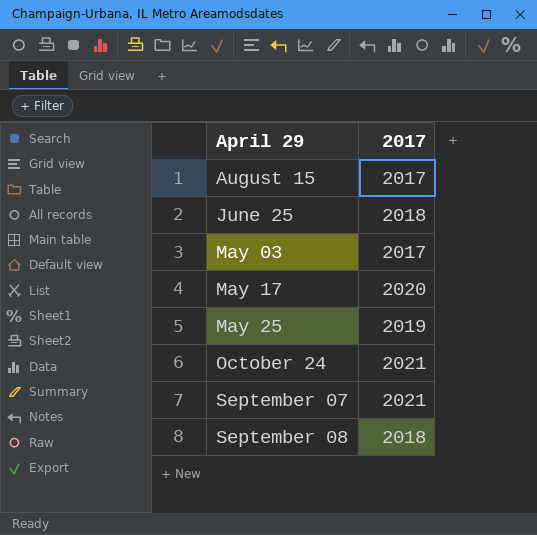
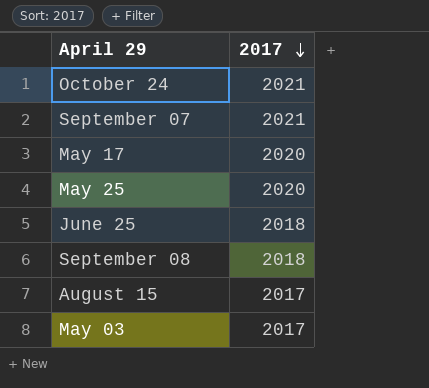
row order: none -> 2017 descending
May 25 | 2017: 2019 -> 2020

